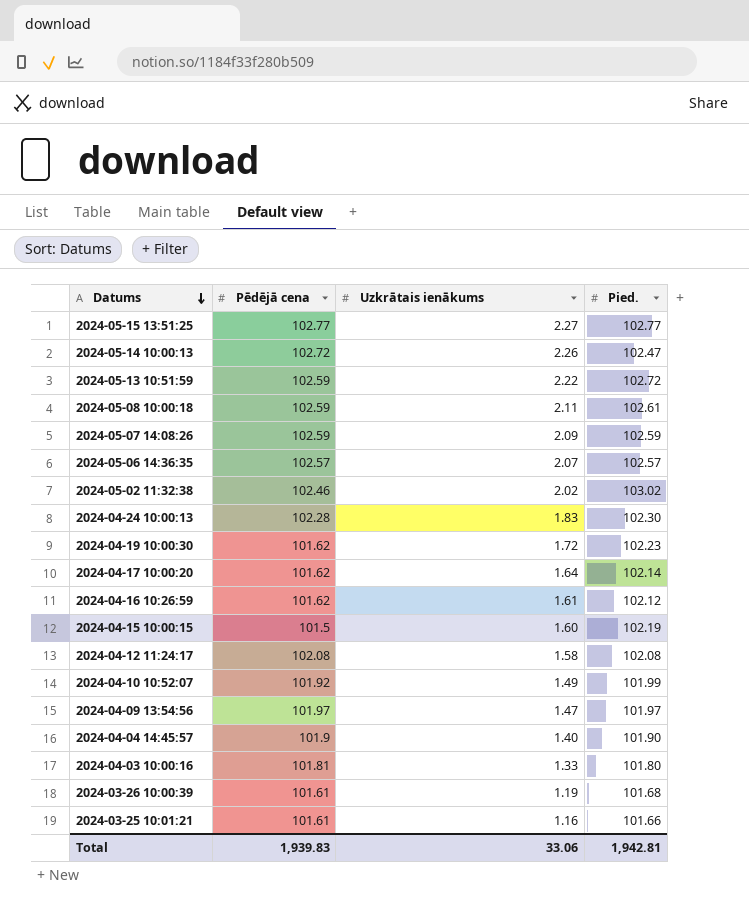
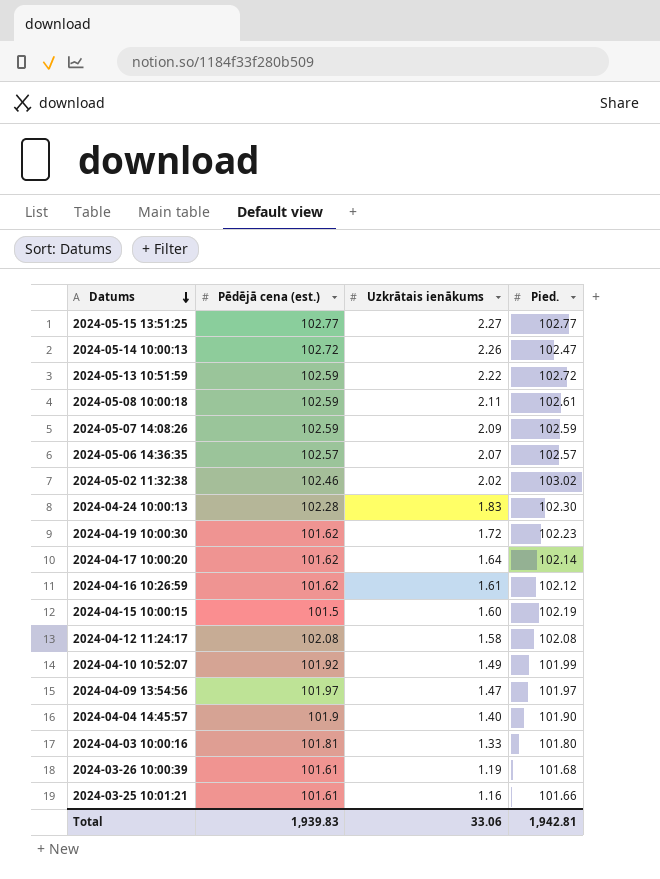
column name: Pēdējā cena -> Pēdējā cena (est.)

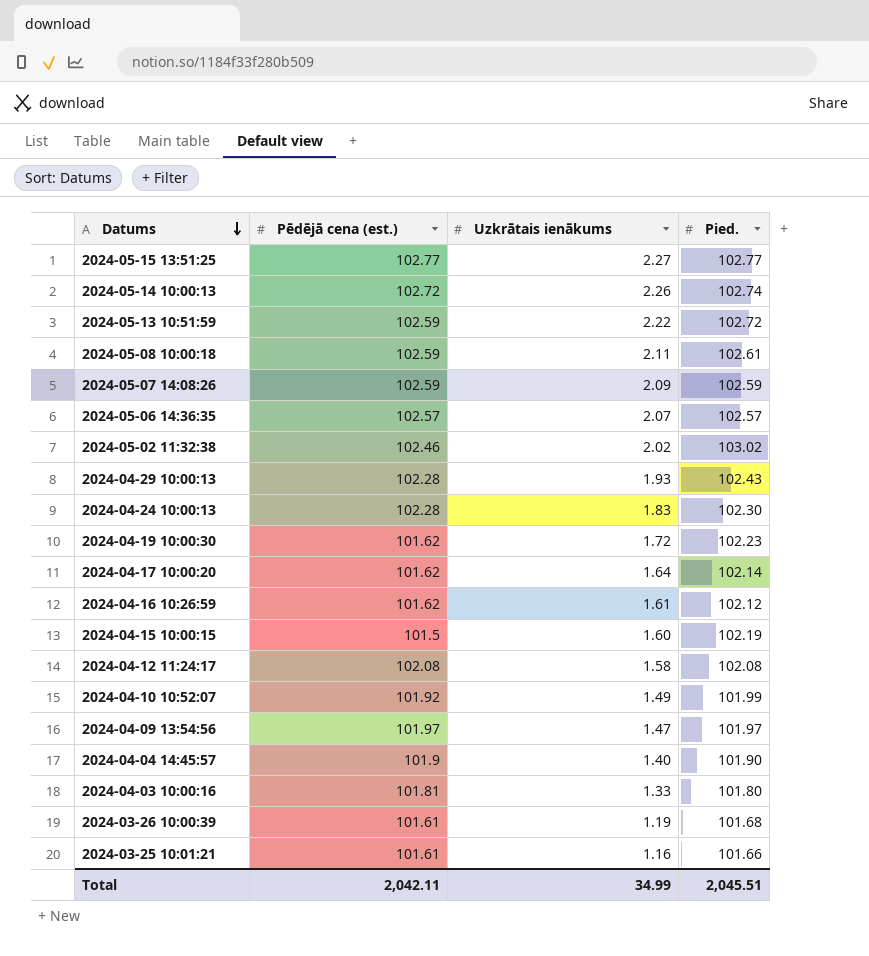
2024-05-14 10:00:13 | Pied.: 102.47 -> 102.74
row 2024-04-29 10:00:13: none -> 102.28 | 1.93 | 102.43
Total | Pēdējā cena (est.): 1,939.83 -> 2,042.11
Total | Uzkrātais ienākums: 33.06 -> 34.99
Total | Pied.: 1,942.81 -> 2,045.51

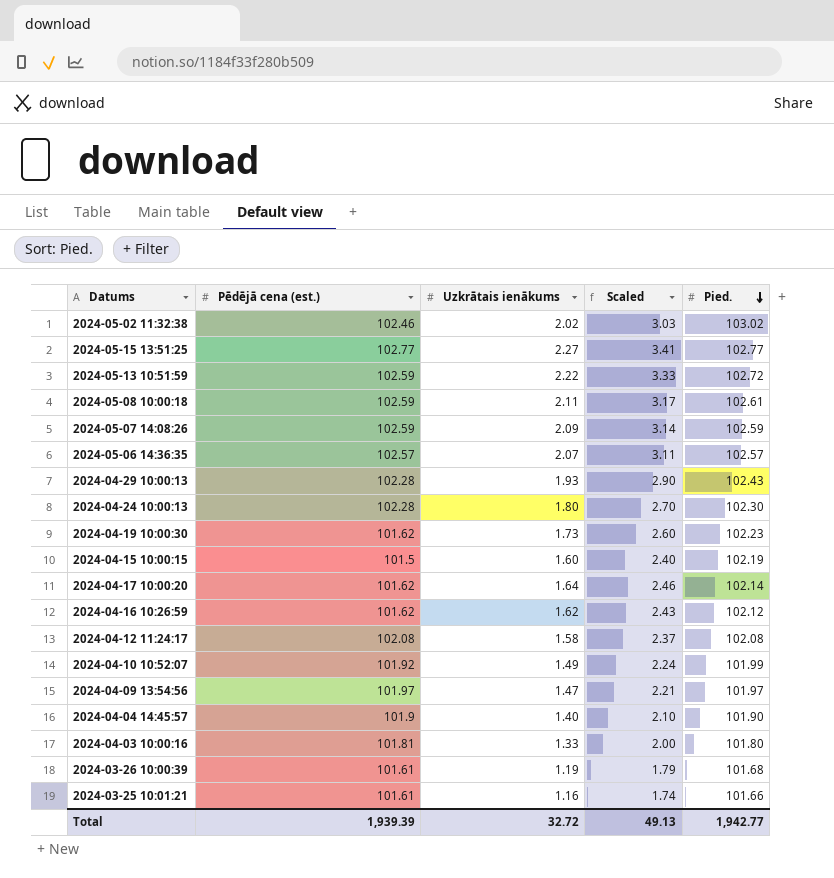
row order: Datums descending -> Pied. descending
column Scaled | formula: none -> [Uzkrātais ienākums] * 1.5
row 2024-05-14 10:00:13: 102.72 | 2.26 | 102.74 -> none
2024-04-24 10:00:13 | Uzkrātais ienākums: 1.83 -> 1.80
2024-04-19 10:00:30 | Uzkrātais ienākums: 1.72 -> 1.73
2024-04-16 10:26:59 | Uzkrātais ienākums: 1.61 -> 1.62
Total | Pēdējā cena (est.): 2,042.11 -> 1,939.39
Total | Uzkrātais ienākums: 34.99 -> 32.72
Total | Pied.: 2,045.51 -> 1,942.77

